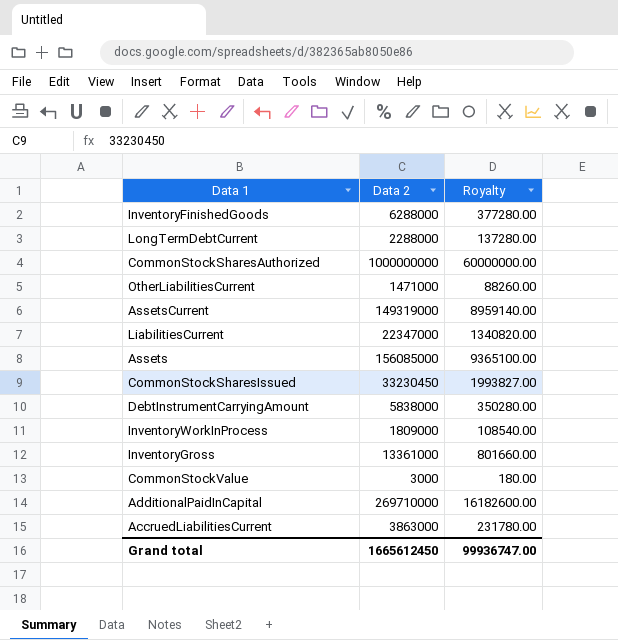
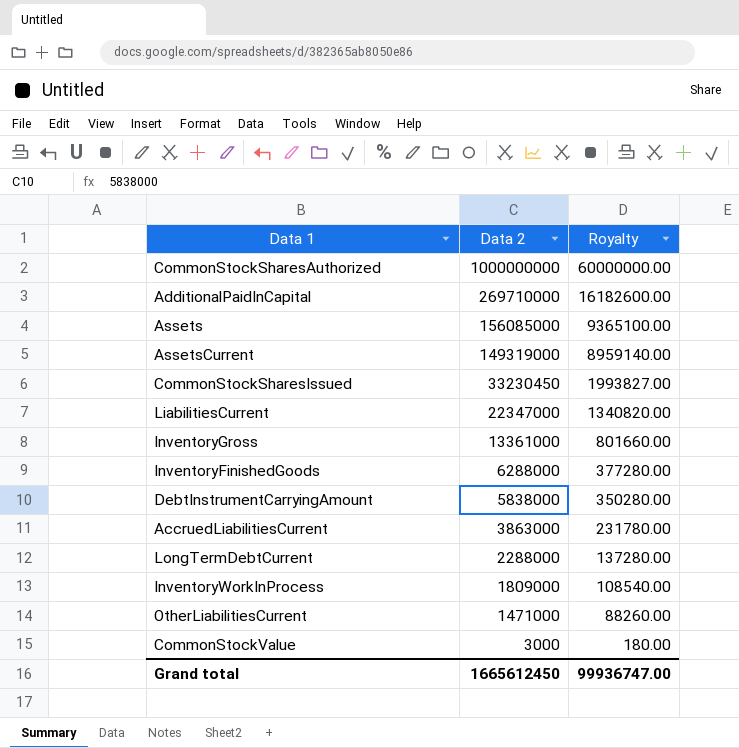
row order: none -> Data 2 descending

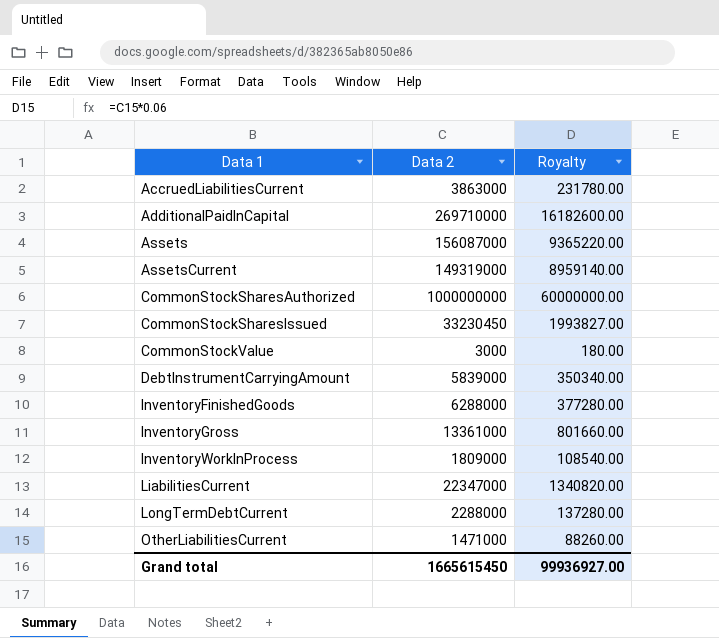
row order: Data 2 descending -> Data 1 ascending
Assets | Data 2: 156085000 -> 156087000
Assets | Royalty: 9365100.00 -> 9365220.00
DebtInstrumentCarryingAmount | Data 2: 5838000 -> 5839000
DebtInstrumentCarryingAmount | Royalty: 350280.00 -> 350340.00
Grand total | Data 2: 1665612450 -> 1665615450
Grand total | Royalty: 99936747.00 -> 99936927.00

